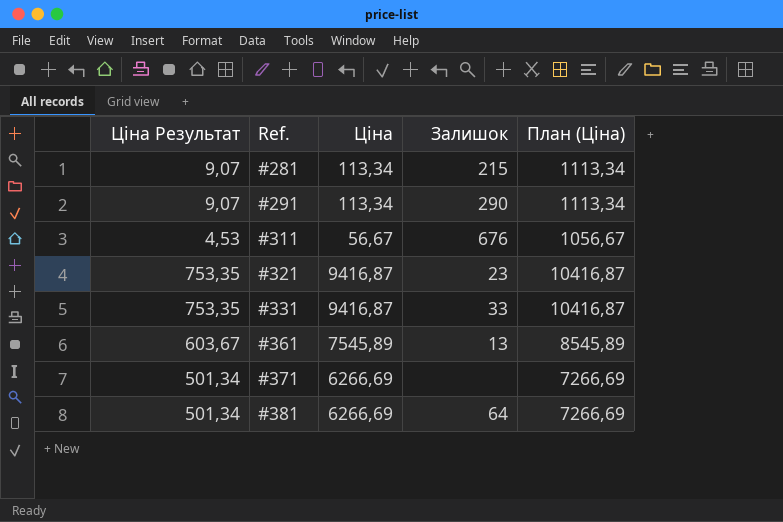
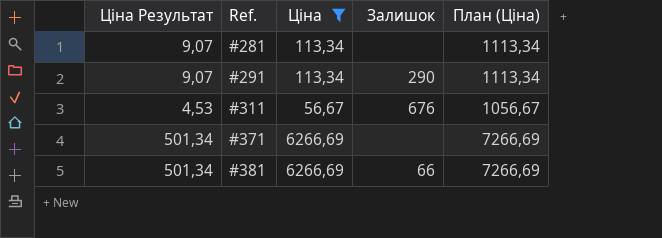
filter: none -> Ціна <= 6266,69
#281 | Залишок: 215 -> none
#381 | Залишок: 64 -> 66

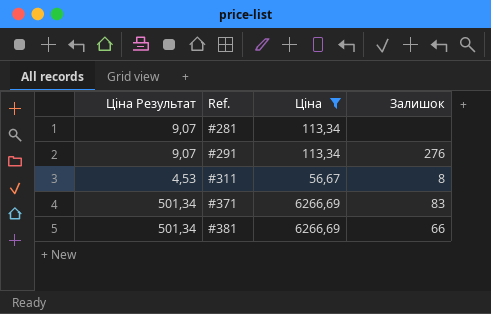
column План (Ціна) | formula: [Ціна] + 1000 -> none
#291 | Залишок: 290 -> 276
#311 | Залишок: 676 -> 8
#371 | Залишок: none -> 83

